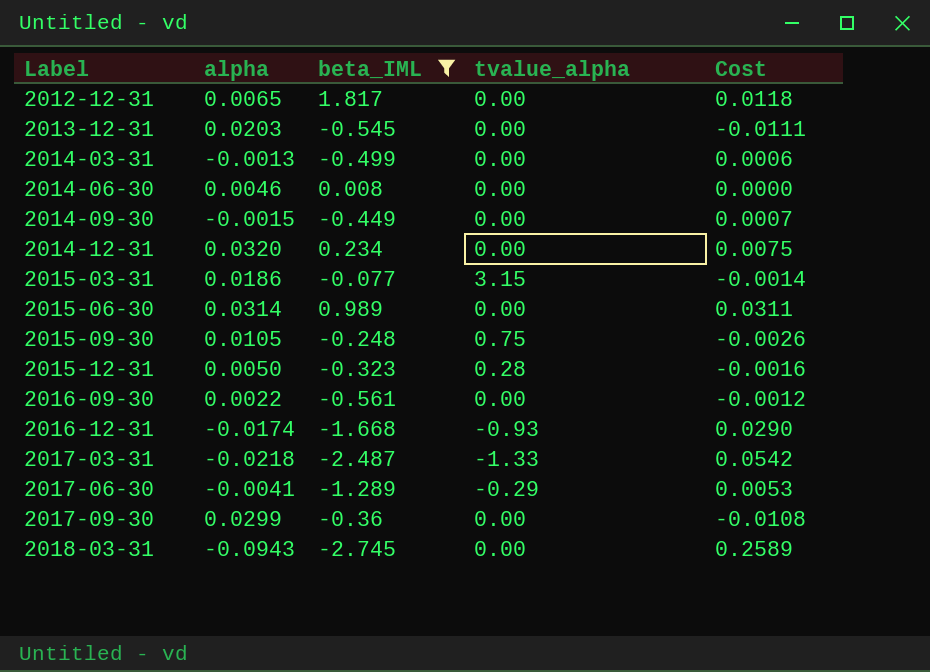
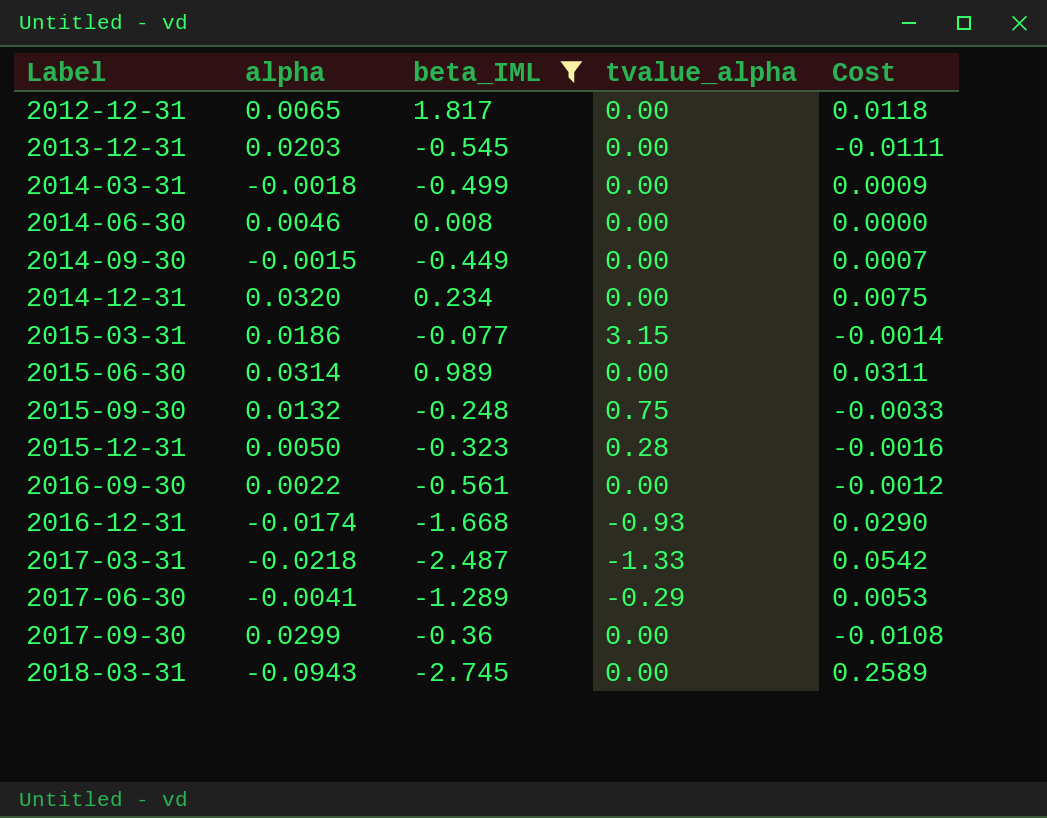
2014-03-31 | alpha: -0.0013 -> -0.0018
2014-03-31 | Cost: 0.0006 -> 0.0009
2015-09-30 | alpha: 0.0105 -> 0.0132
2015-09-30 | Cost: -0.0026 -> -0.0033

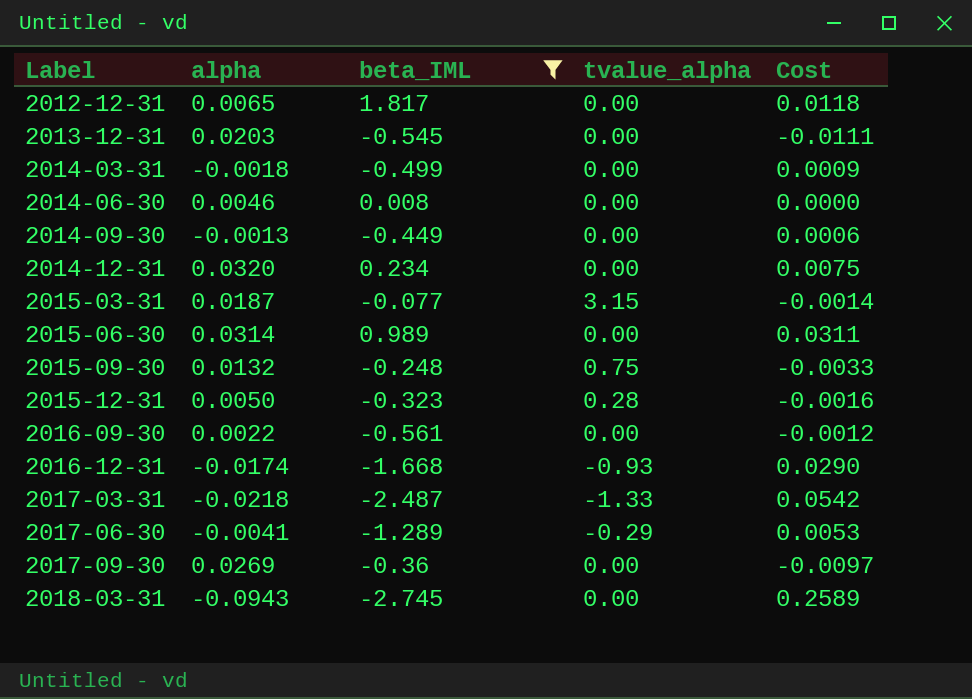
2014-09-30 | alpha: -0.0015 -> -0.0013
2014-09-30 | Cost: 0.0007 -> 0.0006
2015-03-31 | alpha: 0.0186 -> 0.0187
2017-09-30 | alpha: 0.0299 -> 0.0269
2017-09-30 | Cost: -0.0108 -> -0.0097

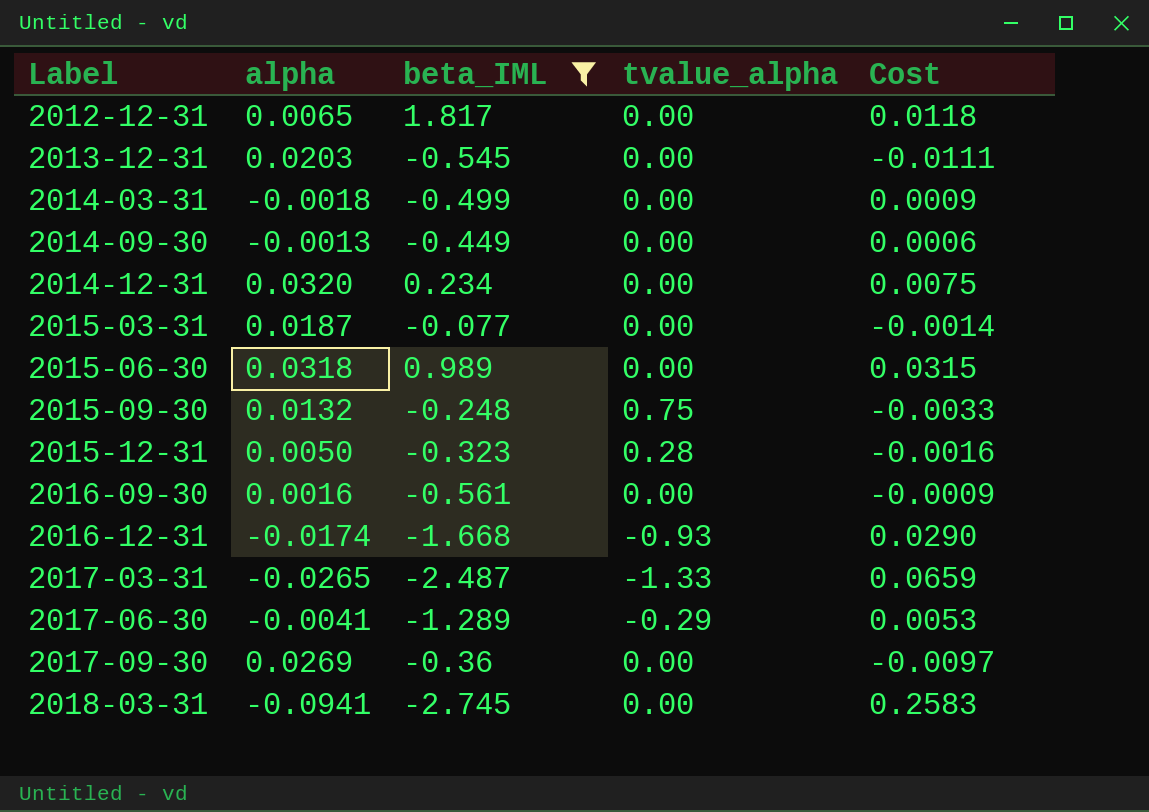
row 2014-06-30: 0.0046 | 0.008 | 0.00 | 0.0000 -> none
2015-03-31 | tvalue_alpha: 3.15 -> 0.00
2015-06-30 | alpha: 0.0314 -> 0.0318
2015-06-30 | Cost: 0.0311 -> 0.0315
2016-09-30 | alpha: 0.0022 -> 0.0016
2016-09-30 | Cost: -0.0012 -> -0.0009
2017-03-31 | alpha: -0.0218 -> -0.0265
2017-03-31 | Cost: 0.0542 -> 0.0659
2018-03-31 | alpha: -0.0943 -> -0.0941
2018-03-31 | Cost: 0.2589 -> 0.2583

